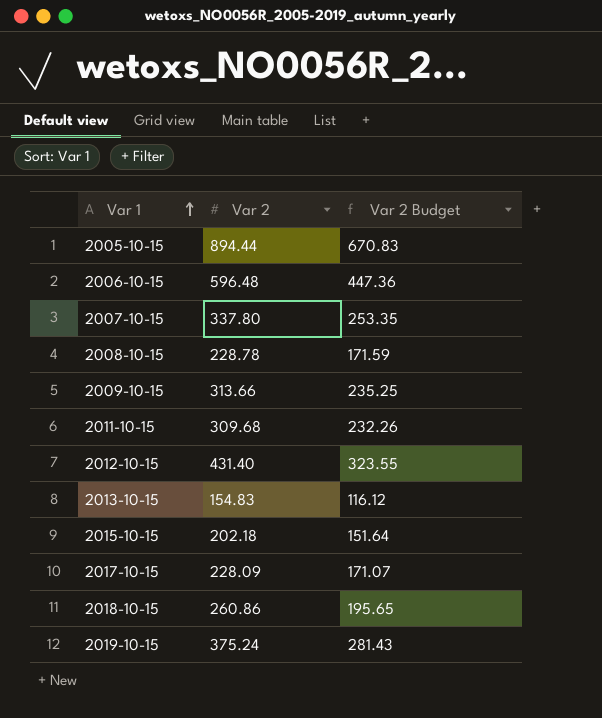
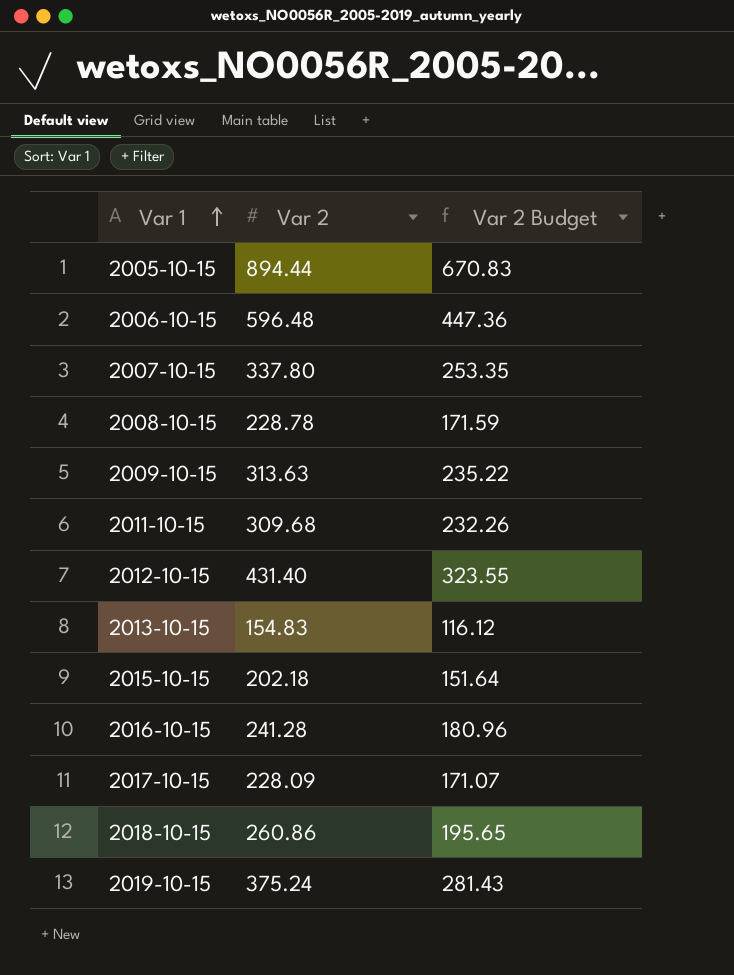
2009-10-15 | Var 2: 313.66 -> 313.63
2009-10-15 | Var 2 Budget: 235.25 -> 235.22
row 2016-10-15: none -> 241.28 | 180.96

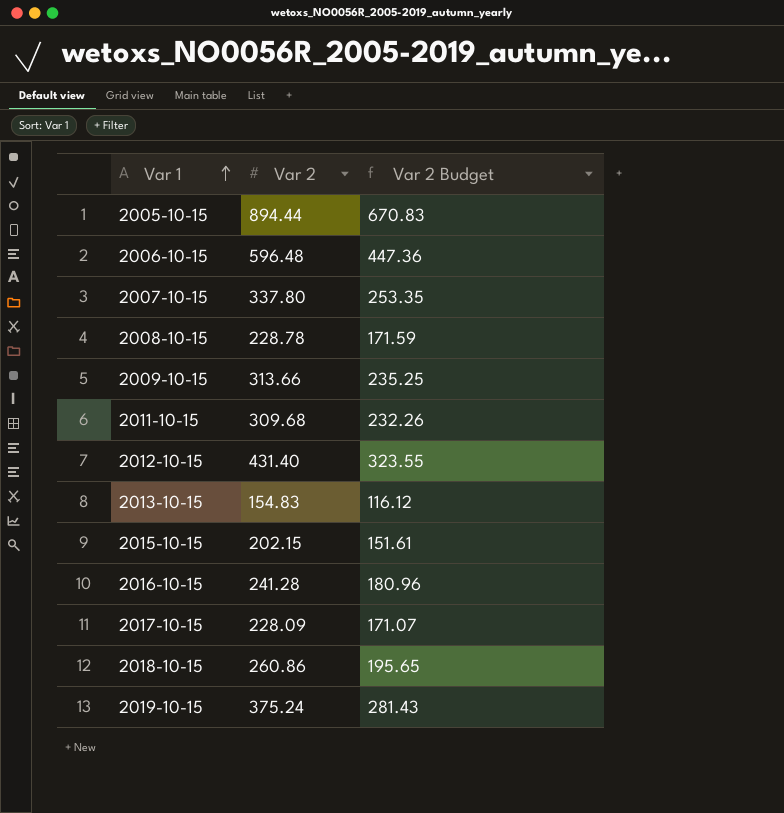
2009-10-15 | Var 2: 313.63 -> 313.66
2009-10-15 | Var 2 Budget: 235.22 -> 235.25
2015-10-15 | Var 2: 202.18 -> 202.15
2015-10-15 | Var 2 Budget: 151.64 -> 151.61

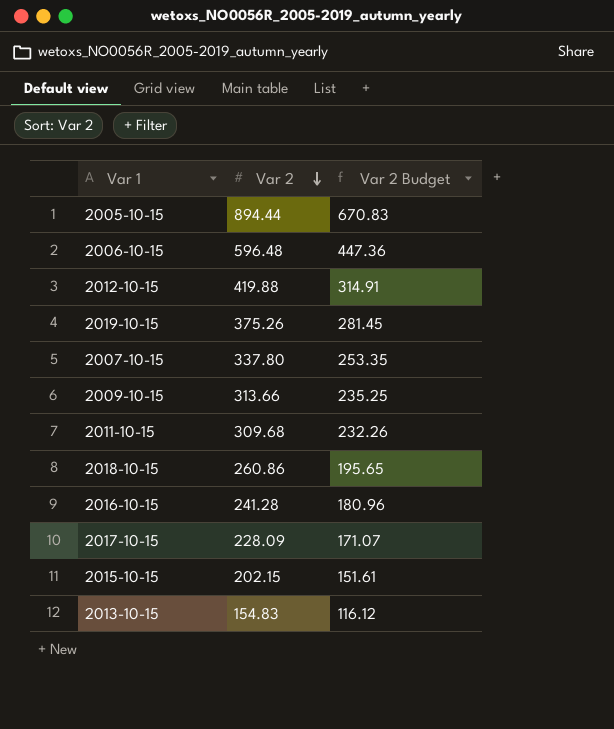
row order: Var 1 ascending -> Var 2 descending
row 2008-10-15: 228.78 | 171.59 -> none
2012-10-15 | Var 2: 431.40 -> 419.88
2012-10-15 | Var 2 Budget: 323.55 -> 314.91
2019-10-15 | Var 2: 375.24 -> 375.26
2019-10-15 | Var 2 Budget: 281.43 -> 281.45

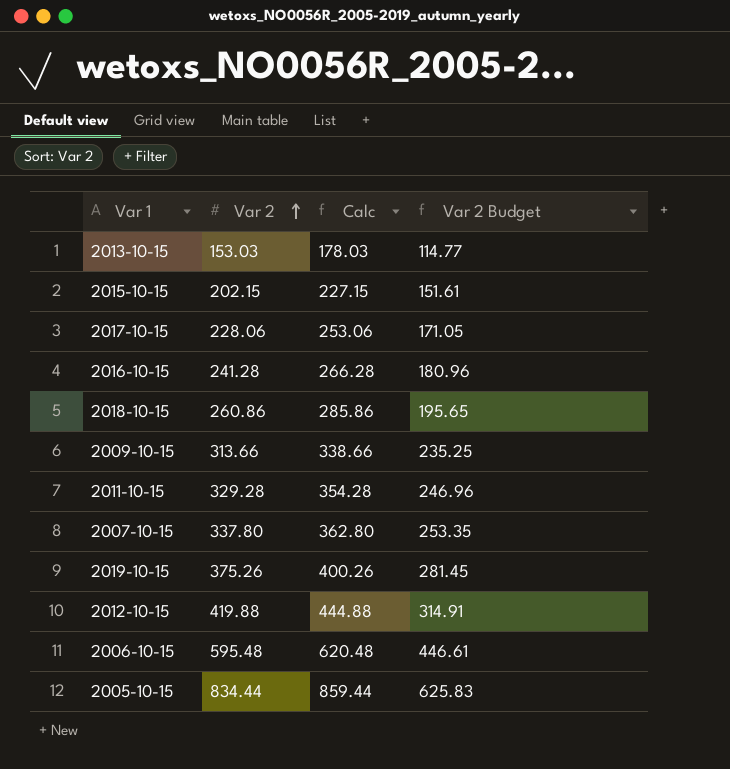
row order: Var 2 descending -> Var 2 ascending
column Calc | formula: none -> [Var 2] + 25
2013-10-15 | Var 2: 154.83 -> 153.03
2013-10-15 | Var 2 Budget: 116.12 -> 114.77
2017-10-15 | Var 2: 228.09 -> 228.06
2017-10-15 | Var 2 Budget: 171.07 -> 171.05
2011-10-15 | Var 2: 309.68 -> 329.28
2011-10-15 | Var 2 Budget: 232.26 -> 246.96
2006-10-15 | Var 2: 596.48 -> 595.48
2006-10-15 | Var 2 Budget: 447.36 -> 446.61
2005-10-15 | Var 2: 894.44 -> 834.44
2005-10-15 | Var 2 Budget: 670.83 -> 625.83

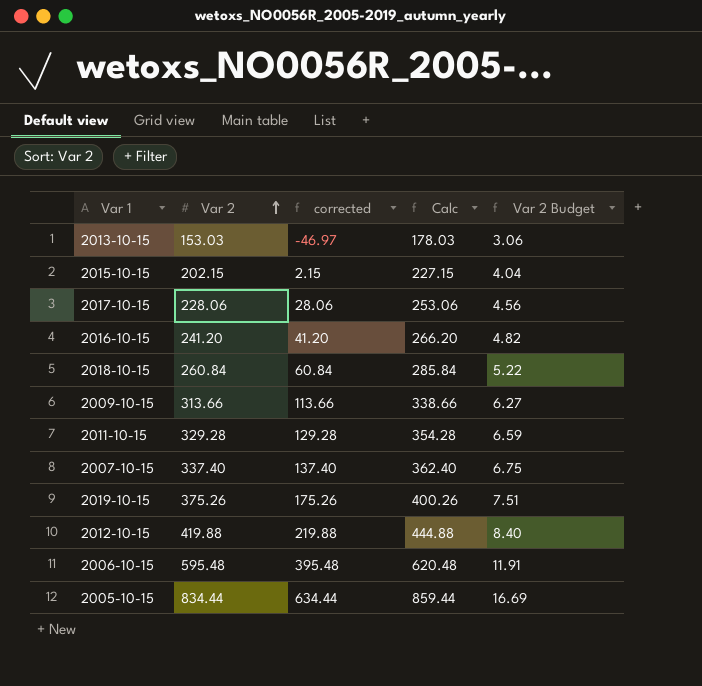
column corrected | formula: none -> [Var 2] - 200
column Var 2 Budget | formula: [Var 2] * 0.75 -> [Var 2] * 0.02
2016-10-15 | Var 2: 241.28 -> 241.20
2016-10-15 | Calc: 266.28 -> 266.20
2018-10-15 | Var 2: 260.86 -> 260.84
2018-10-15 | Calc: 285.86 -> 285.84
2007-10-15 | Var 2: 337.80 -> 337.40
2007-10-15 | Calc: 362.80 -> 362.40

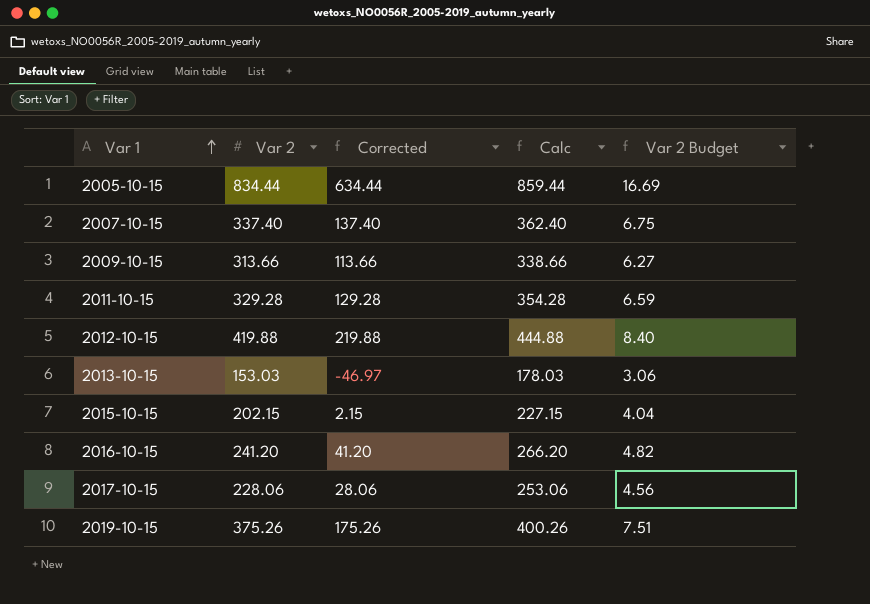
row order: Var 2 ascending -> Var 1 ascending
column name: corrected -> Corrected
row 2018-10-15: 260.84 | 60.84 | 285.84 | 5.22 -> none
row 2006-10-15: 595.48 | 395.48 | 620.48 | 11.91 -> none

